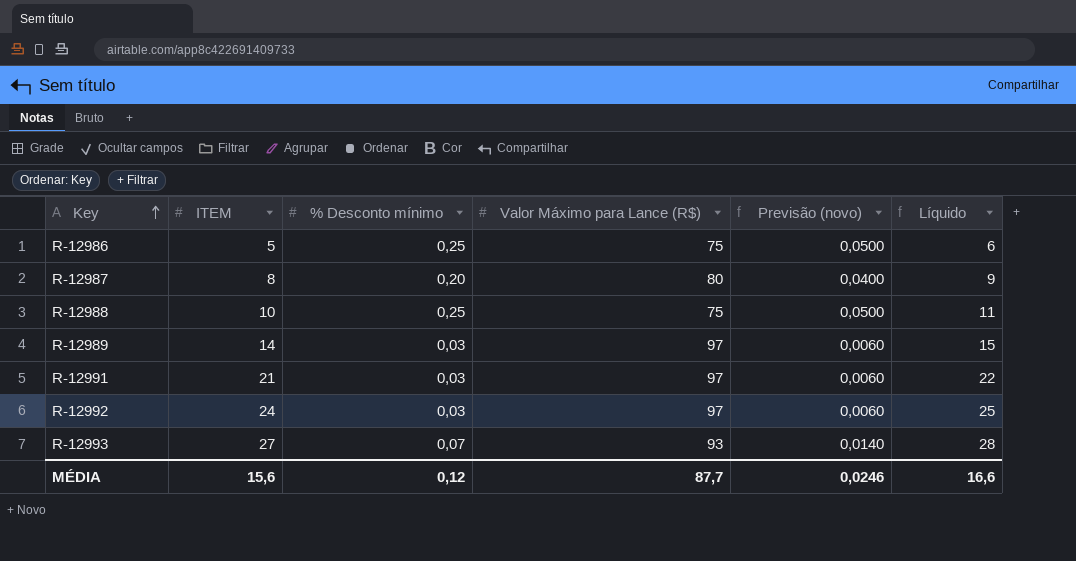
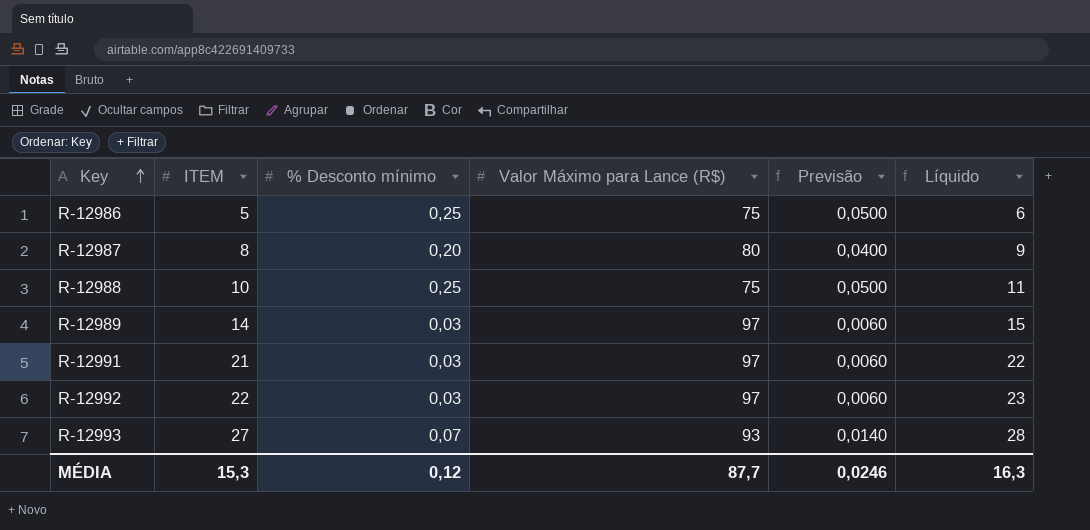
column name: Previsão (novo) -> Previsão
R-12992 | ITEM: 24 -> 22
R-12992 | Líquido: 25 -> 23
MÉDIA | ITEM: 15,6 -> 15,3
MÉDIA | Líquido: 16,6 -> 16,3

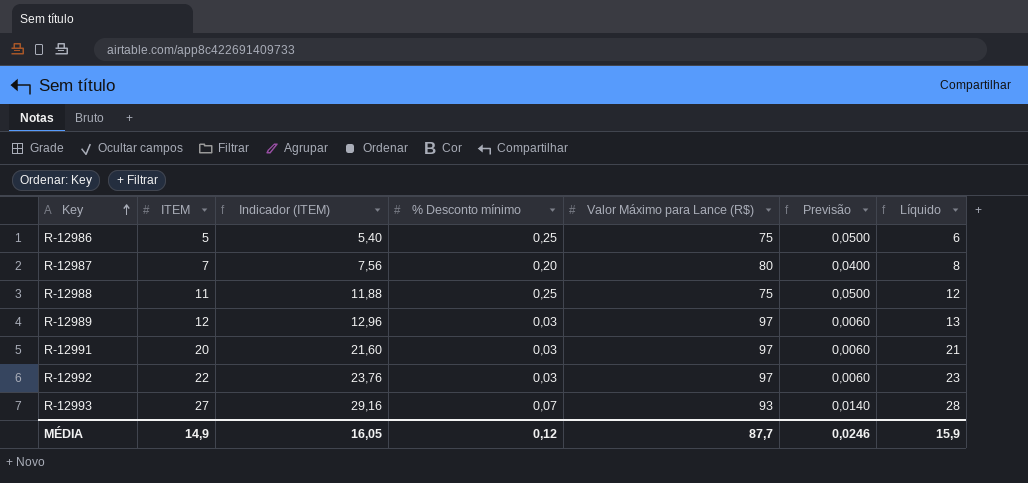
column Indicador (ITEM) | formula: none -> [ITEM] * 1,08
R-12987 | ITEM: 8 -> 7
R-12987 | Líquido: 9 -> 8
R-12988 | ITEM: 10 -> 11
R-12988 | Líquido: 11 -> 12
R-12989 | ITEM: 14 -> 12
R-12989 | Líquido: 15 -> 13
R-12991 | ITEM: 21 -> 20
R-12991 | Líquido: 22 -> 21
MÉDIA | ITEM: 15,3 -> 14,9
MÉDIA | Líquido: 16,3 -> 15,9

